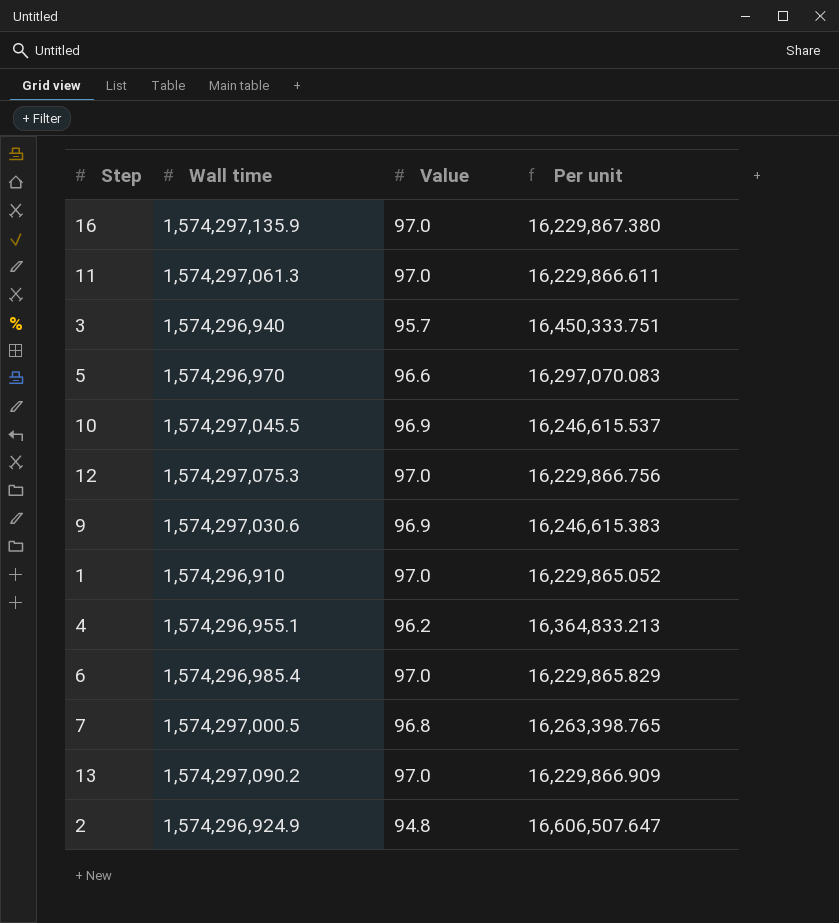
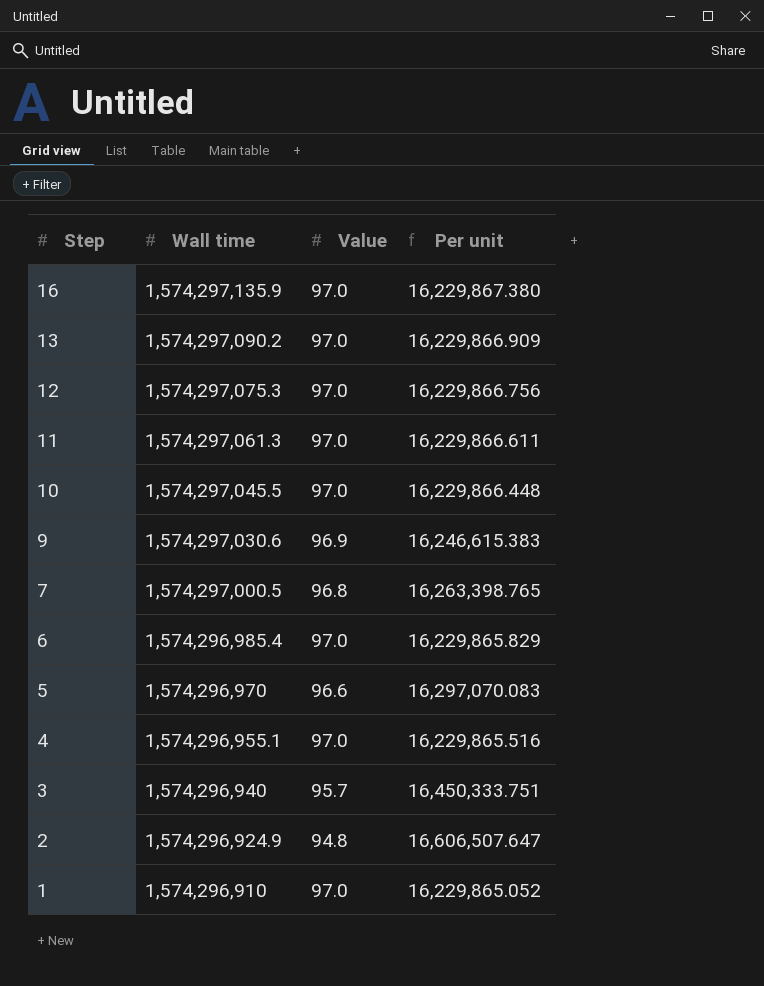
row order: none -> Step descending
10 | Value: 96.9 -> 97.0
10 | Per unit: 16,246,615.537 -> 16,229,866.448
4 | Value: 96.2 -> 97.0
4 | Per unit: 16,364,833.213 -> 16,229,865.516

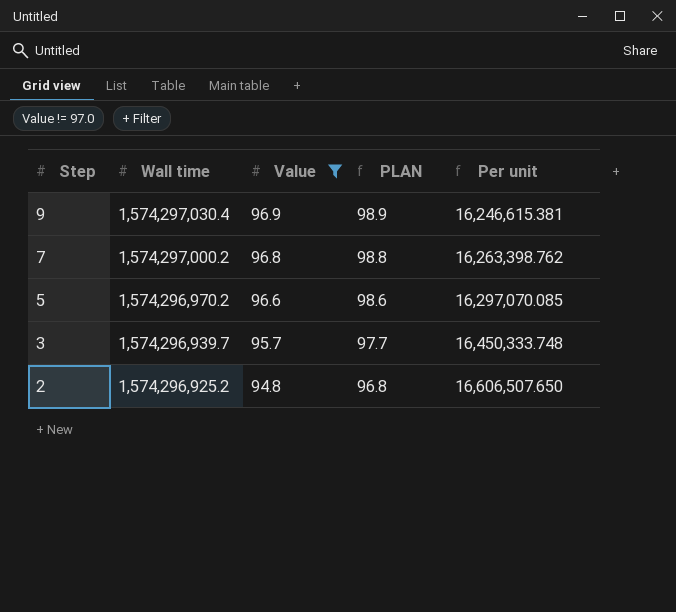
filter: none -> Value != 97.0
column PLAN | formula: none -> [Value] + 2
9 | Wall time: 1,574,297,030.6 -> 1,574,297,030.4
9 | Per unit: 16,246,615.383 -> 16,246,615.381
7 | Wall time: 1,574,297,000.5 -> 1,574,297,000.2
7 | Per unit: 16,263,398.765 -> 16,263,398.762
5 | Wall time: 1,574,296,970 -> 1,574,296,970.2
5 | Per unit: 16,297,070.083 -> 16,297,070.085
3 | Wall time: 1,574,296,940 -> 1,574,296,939.7
3 | Per unit: 16,450,333.751 -> 16,450,333.748
2 | Wall time: 1,574,296,924.9 -> 1,574,296,925.2
2 | Per unit: 16,606,507.647 -> 16,606,507.650

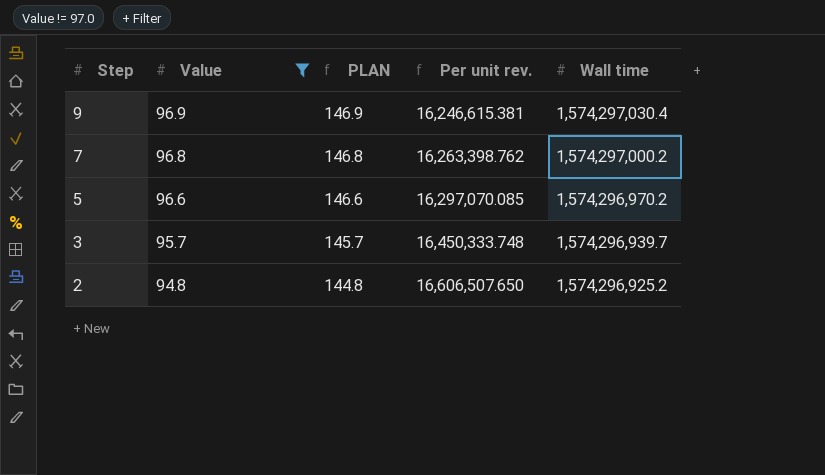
column PLAN | formula: [Value] + 2 -> [Value] + 50
column name: Per unit -> Per unit rev.
column Wall time | position: 2 -> 5

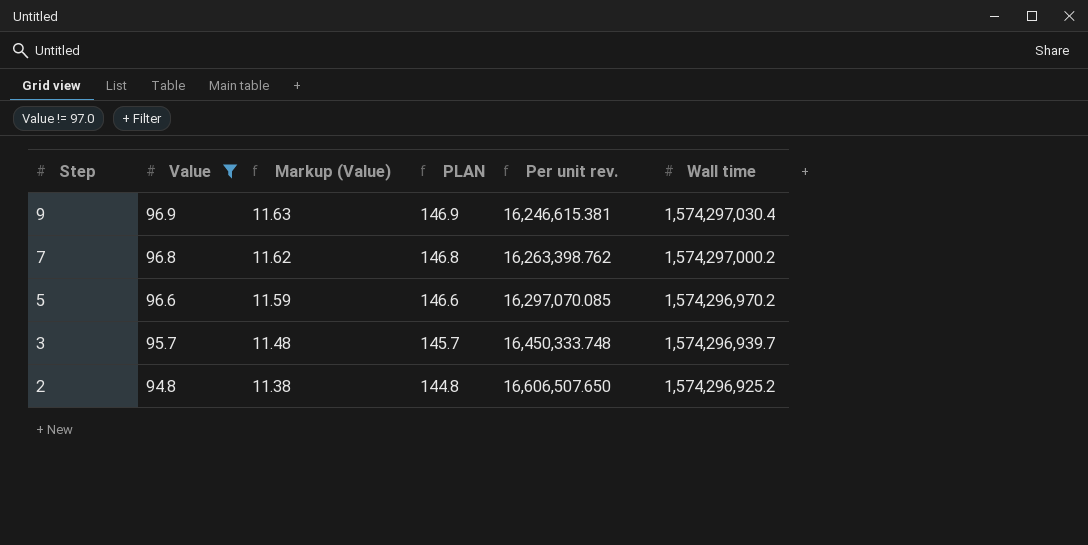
column Markup (Value) | formula: none -> [Value] * 0.12

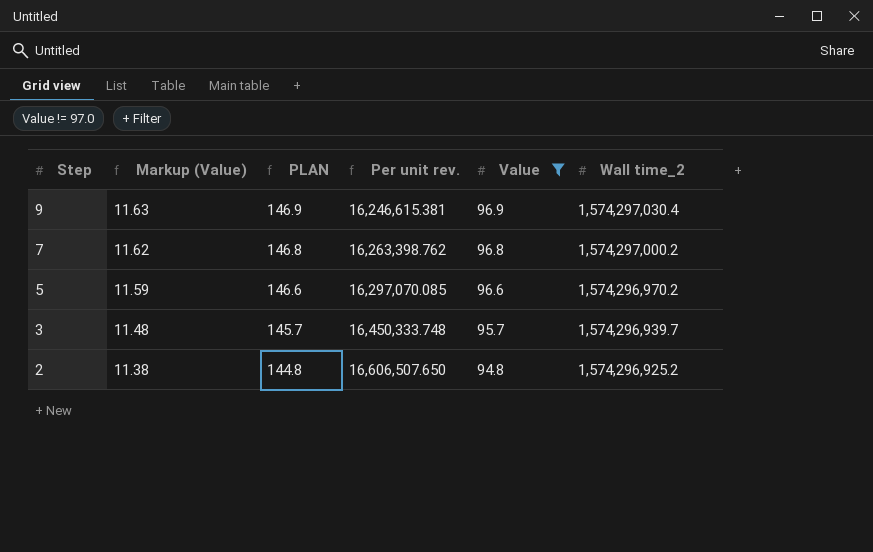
column Value | position: 2 -> 5
column name: Wall time -> Wall time_2

